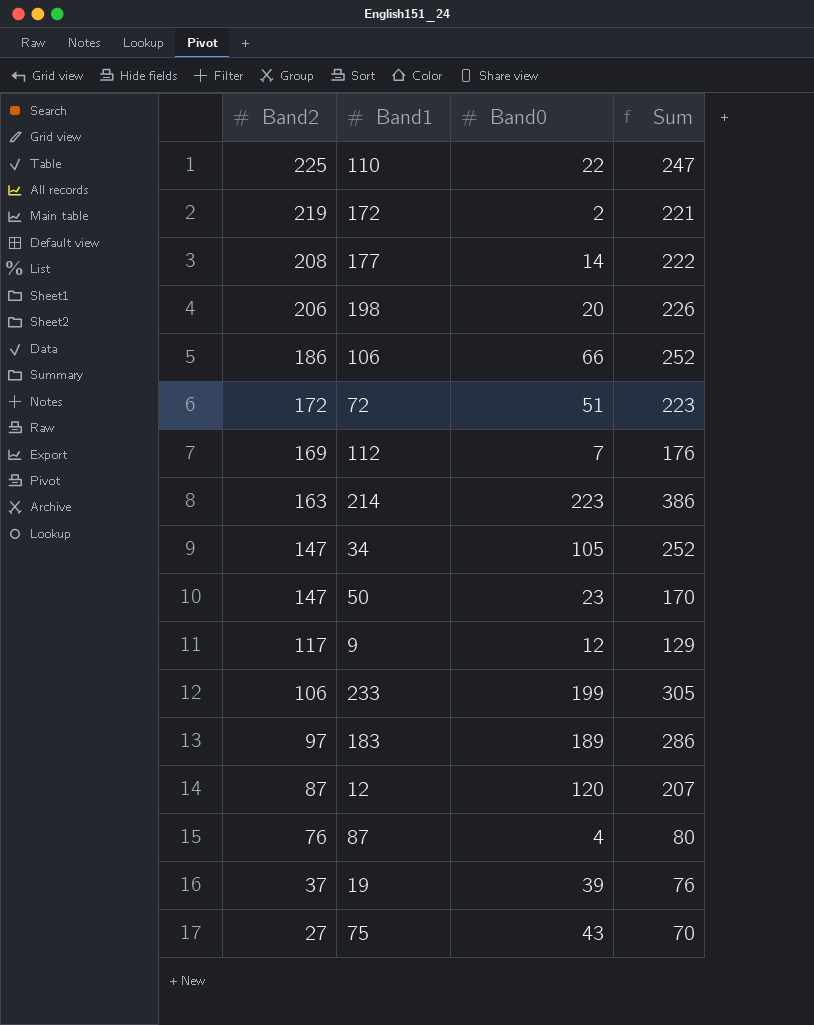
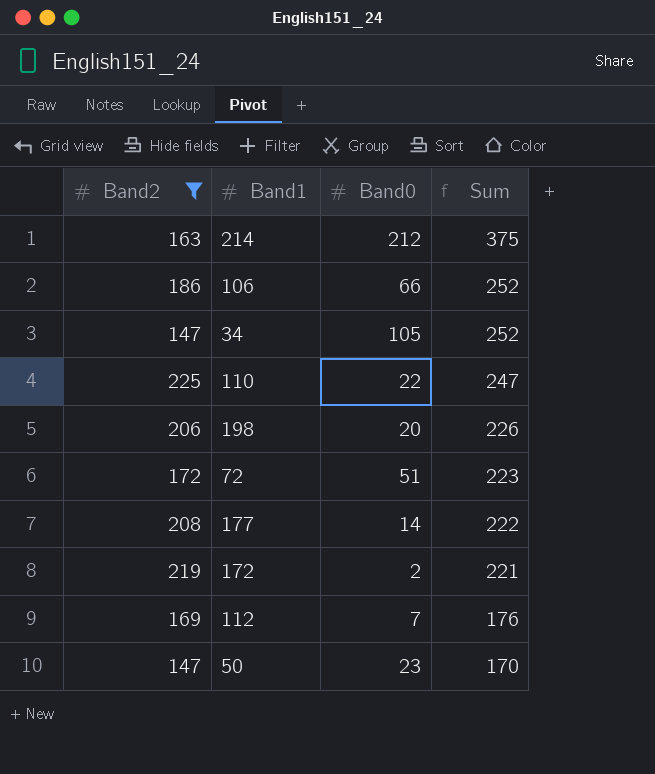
filter: none -> Band2 >= 147
row order: Band2 descending -> Sum descending
214 | Band0: 223 -> 212
214 | Sum: 386 -> 375

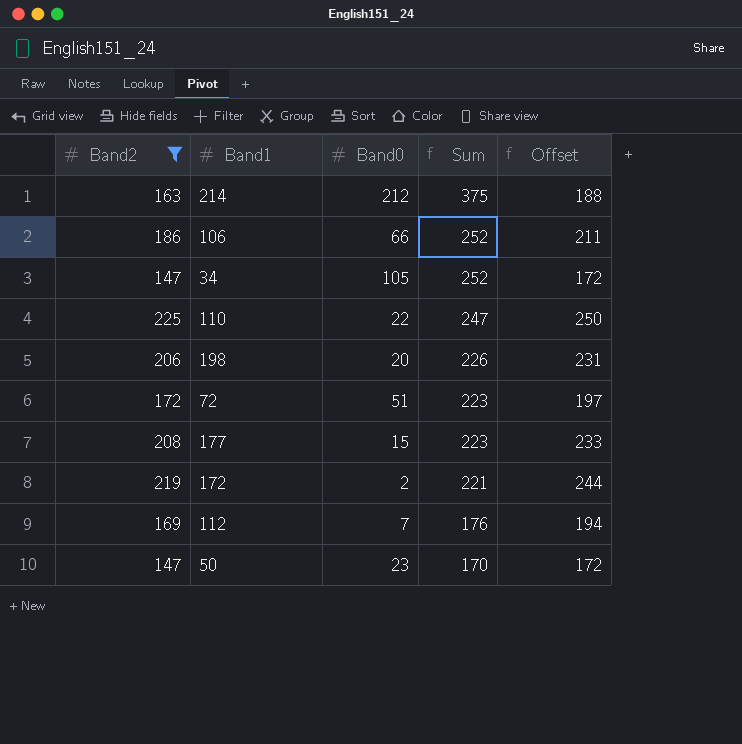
column Offset | formula: none -> [Band2] + 25
177 | Band0: 14 -> 15
177 | Sum: 222 -> 223

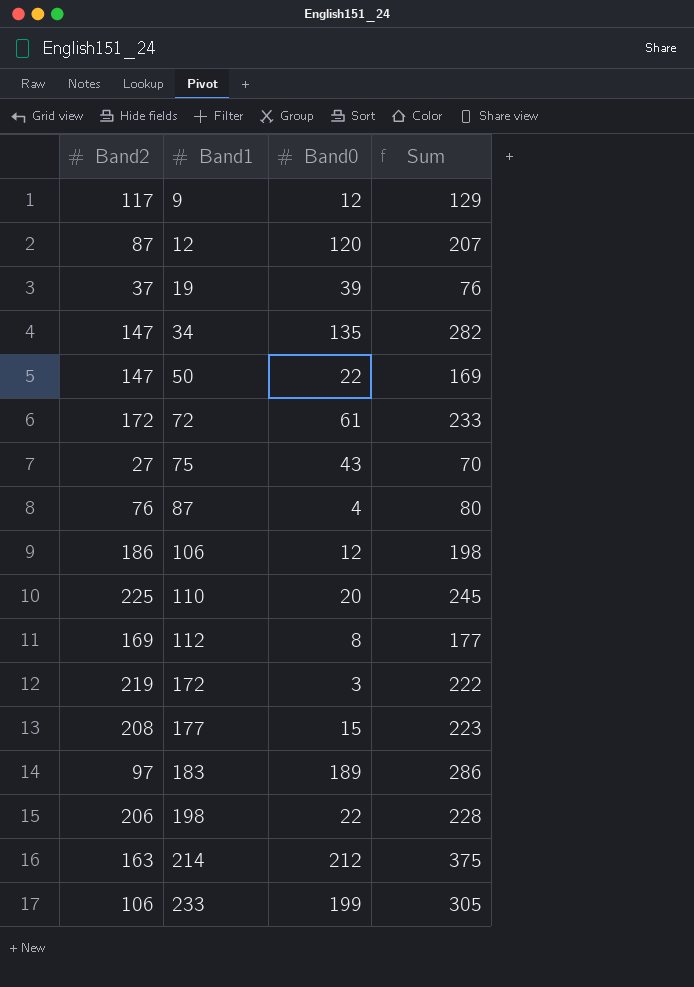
filter: Band2 >= 147 -> none
row order: Sum descending -> Band1 ascending
column Offset | formula: [Band2] + 25 -> none
34 | Band0: 105 -> 135
34 | Sum: 252 -> 282
50 | Band0: 23 -> 22
50 | Sum: 170 -> 169
72 | Band0: 51 -> 61
72 | Sum: 223 -> 233
106 | Band0: 66 -> 12
106 | Sum: 252 -> 198
110 | Band0: 22 -> 20
110 | Sum: 247 -> 245
112 | Band0: 7 -> 8
112 | Sum: 176 -> 177
172 | Band0: 2 -> 3
172 | Sum: 221 -> 222
198 | Band0: 20 -> 22
198 | Sum: 226 -> 228

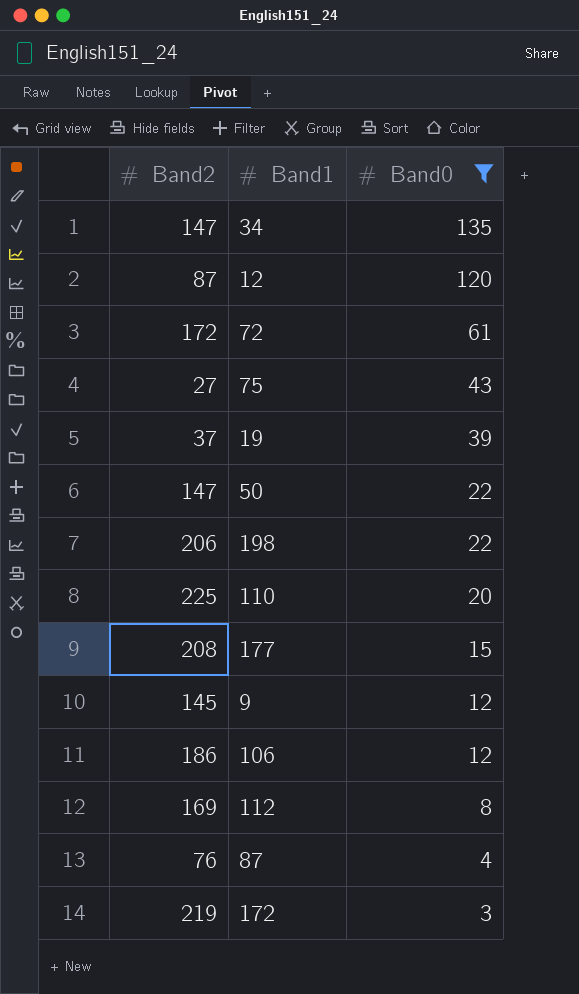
filter: none -> Band0 <= 135
row order: Band1 ascending -> Band0 descending
column Sum | formula: [Band2] + [Band0] -> none
9 | Band2: 117 -> 145

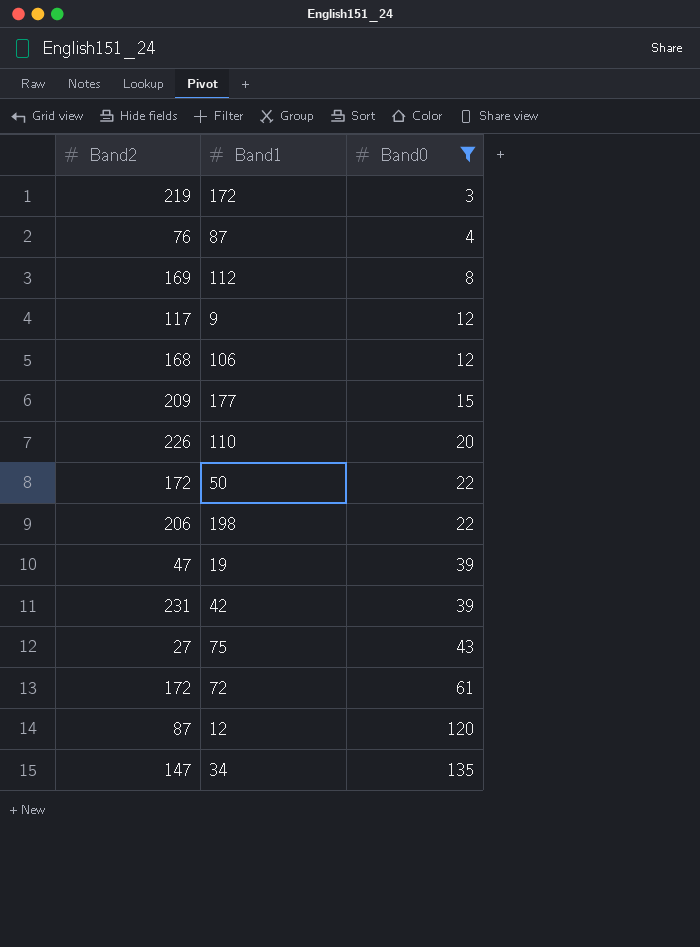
row order: Band0 descending -> Band0 ascending
9 | Band2: 145 -> 117
106 | Band2: 186 -> 168
177 | Band2: 208 -> 209
110 | Band2: 225 -> 226
50 | Band2: 147 -> 172
19 | Band2: 37 -> 47
row 42: none -> 231 | 39

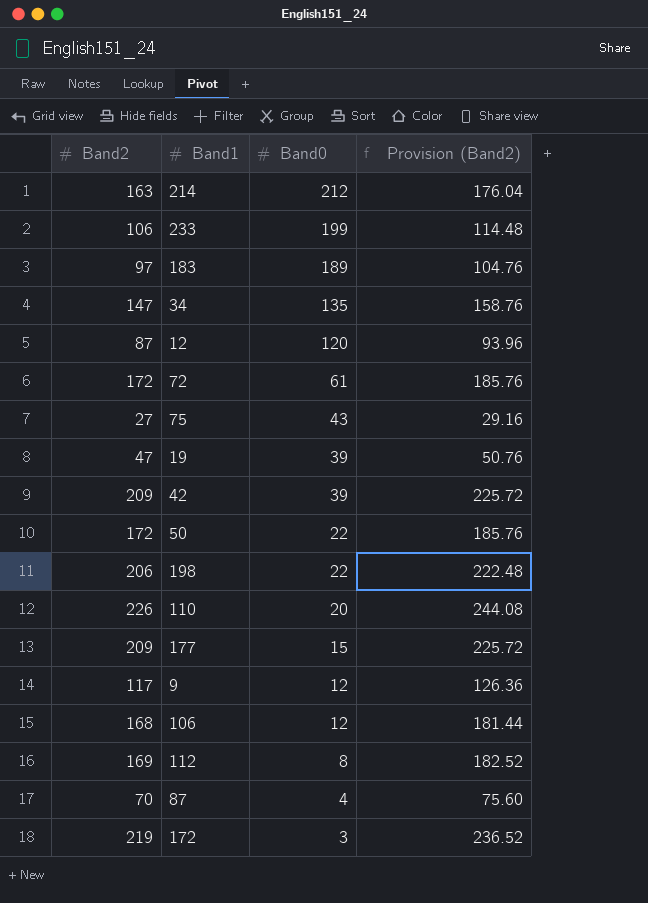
filter: Band0 <= 135 -> none
row order: Band0 ascending -> Band0 descending
column Provision (Band2) | formula: none -> [Band2] * 1.08
42 | Band2: 231 -> 209
87 | Band2: 76 -> 70

